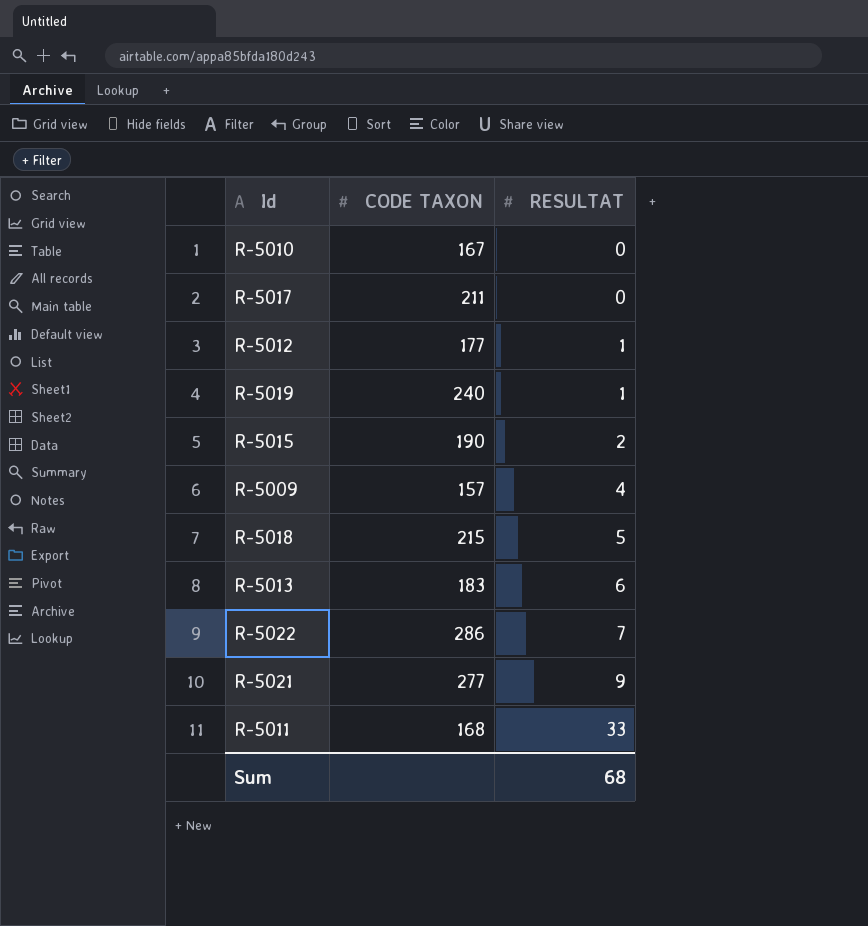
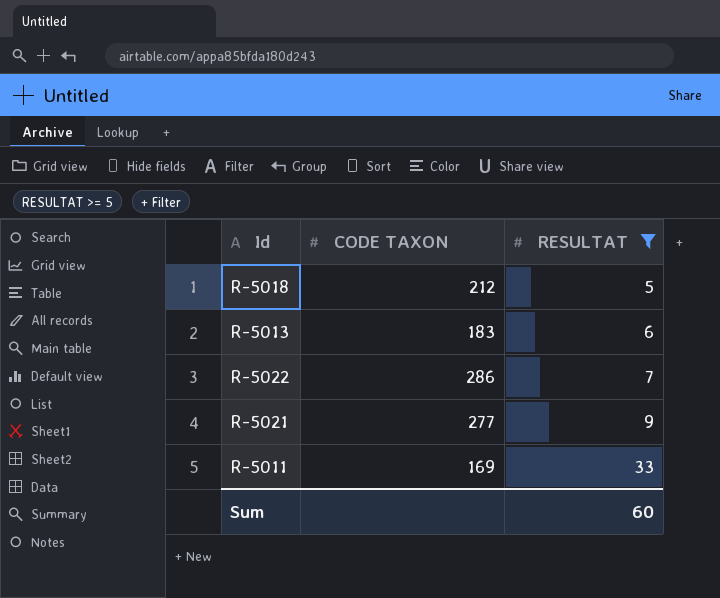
filter: none -> RESULTAT >= 5
R-5018 | CODE TAXON: 215 -> 212
R-5011 | CODE TAXON: 168 -> 169
Sum | RESULTAT: 68 -> 60

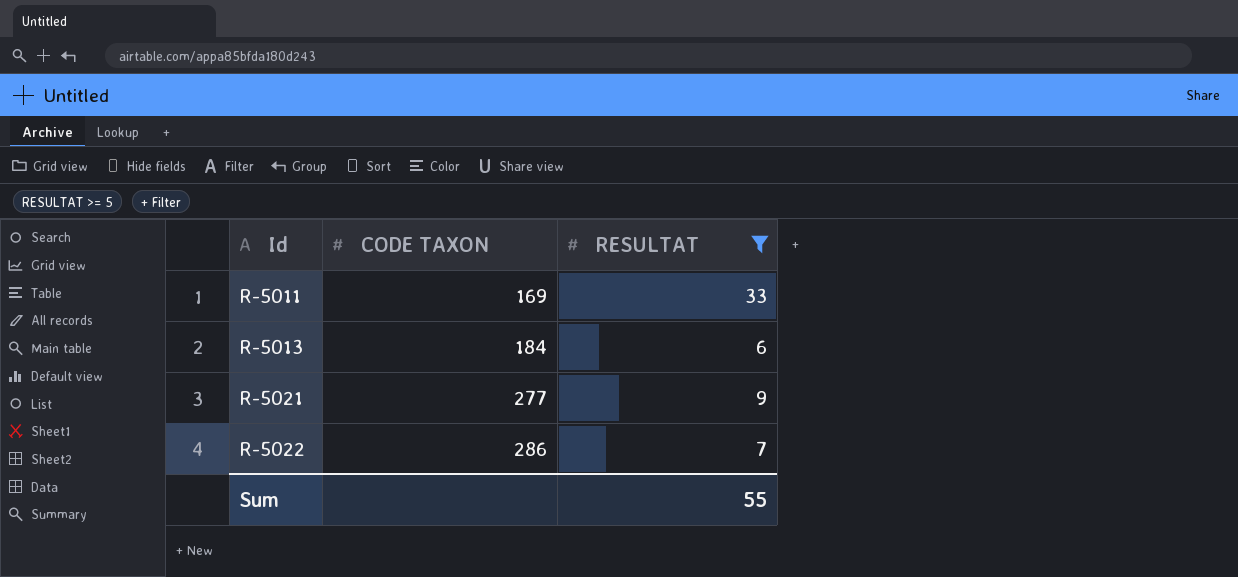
row order: RESULTAT ascending -> Id ascending
row R-5018: 212 | 5 -> none
R-5013 | CODE TAXON: 183 -> 184
Sum | RESULTAT: 60 -> 55

